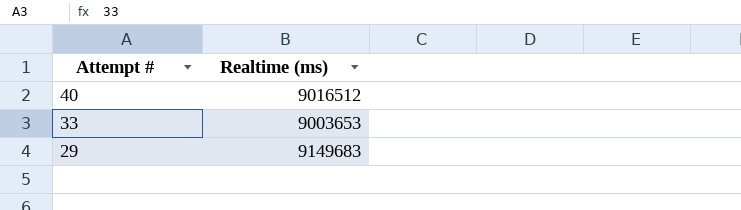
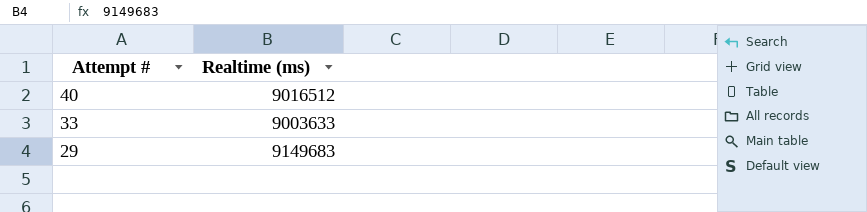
33 | Realtime (ms): 9003653 -> 9003633

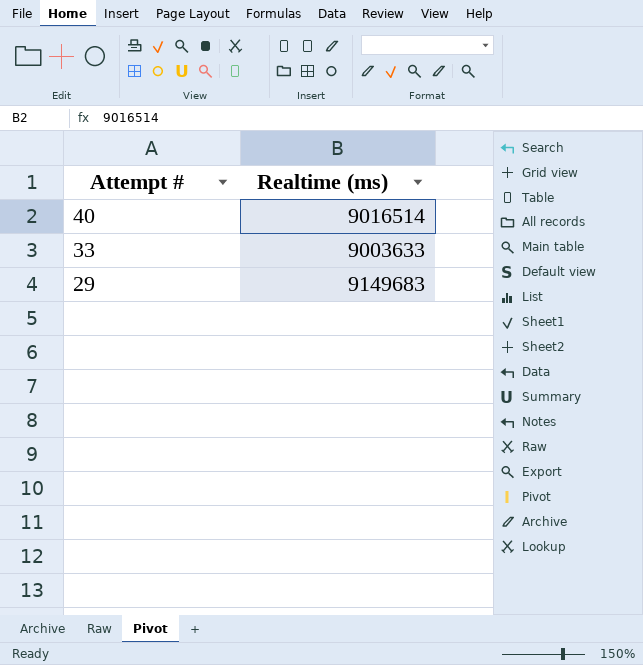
40 | Realtime (ms): 9016512 -> 9016514

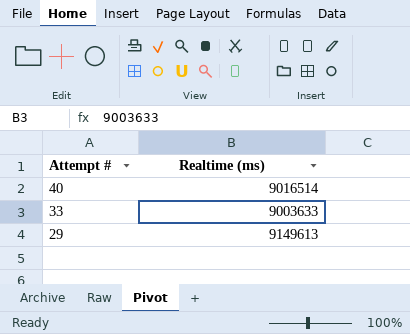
29 | Realtime (ms): 9149683 -> 9149613

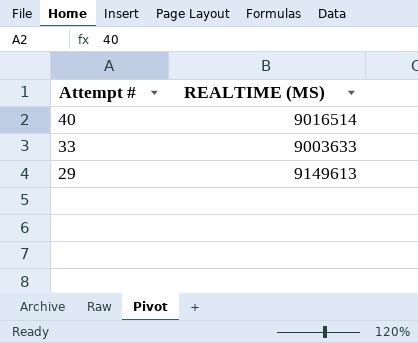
column name: Realtime (ms) -> REALTIME (MS)

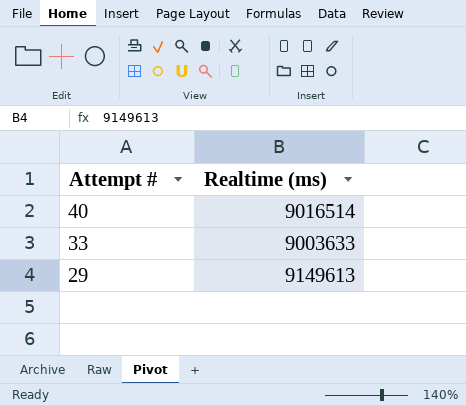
column name: REALTIME (MS) -> Realtime (ms)

